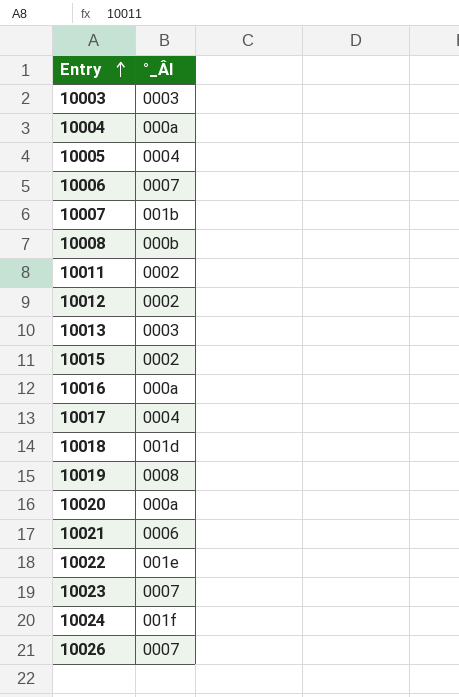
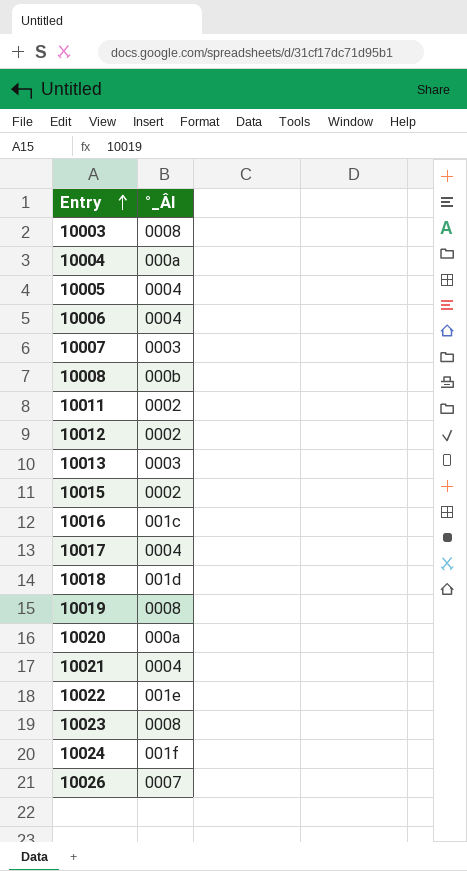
10003 | °_ÂI: 0003 -> 0008
10006 | °_ÂI: 0007 -> 0004
10007 | °_ÂI: 001b -> 0003
10016 | °_ÂI: 000a -> 001c
10021 | °_ÂI: 0006 -> 0004
10023 | °_ÂI: 0007 -> 0008

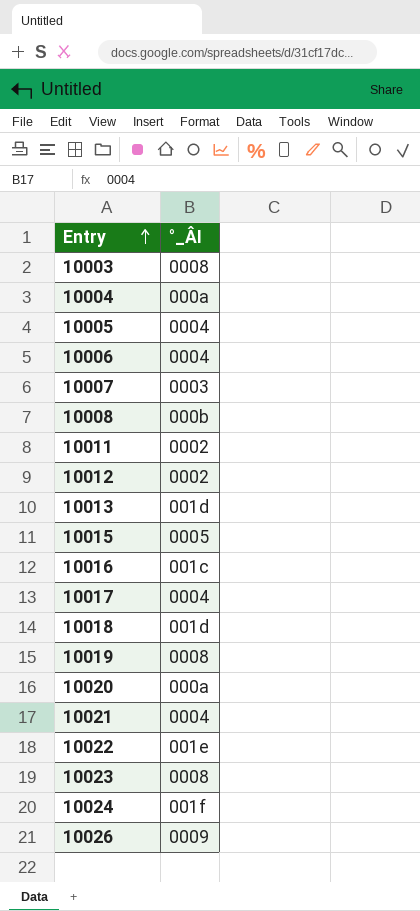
10013 | °_ÂI: 0003 -> 001d
10015 | °_ÂI: 0002 -> 0005
10026 | °_ÂI: 0007 -> 0009

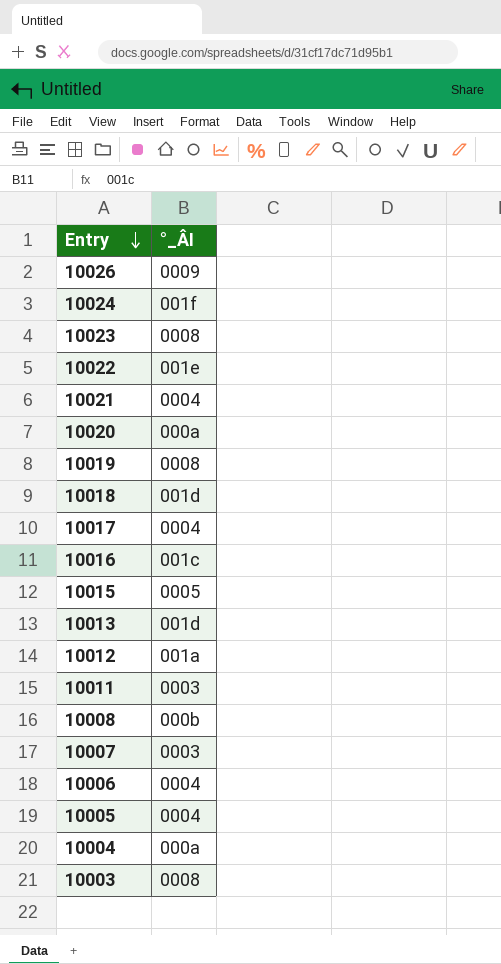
row order: Entry ascending -> Entry descending
10012 | °_ÂI: 0002 -> 001a
10011 | °_ÂI: 0002 -> 0003

